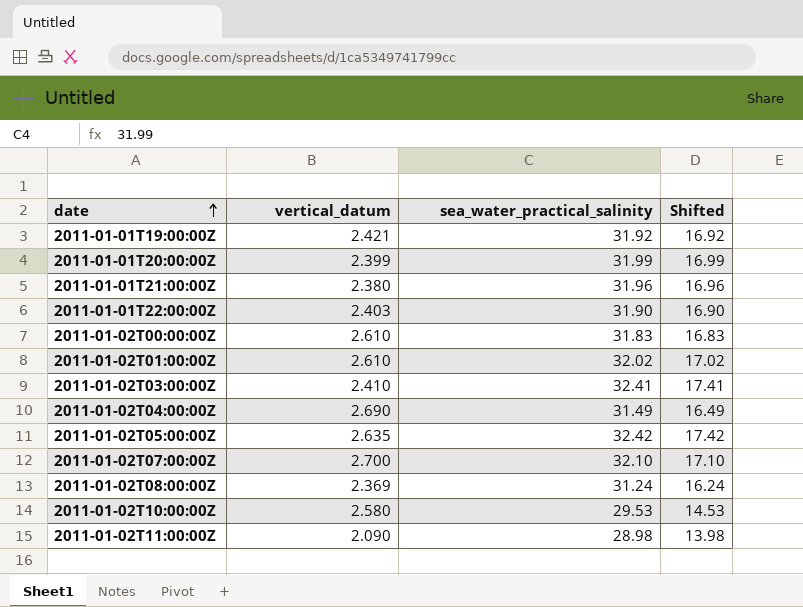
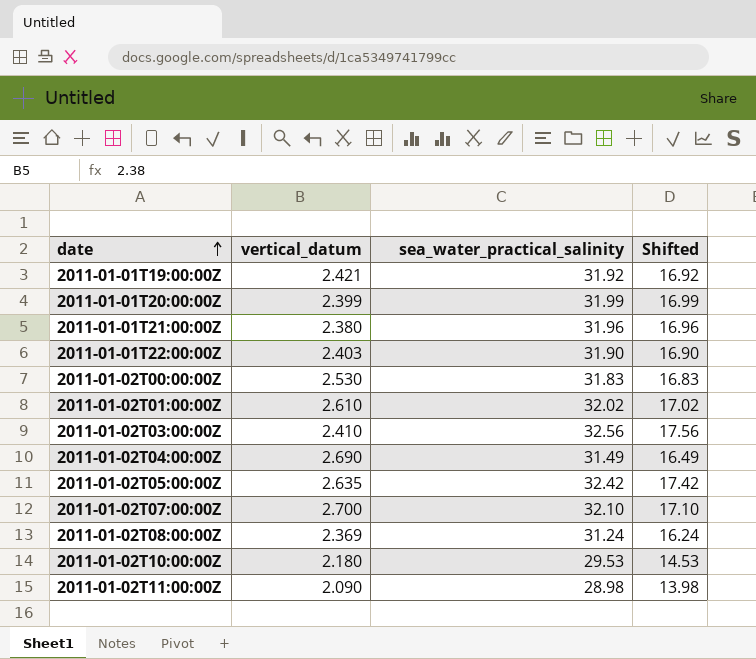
2011-01-02T00:00:00Z | vertical_datum: 2.610 -> 2.530
2011-01-02T03:00:00Z | sea_water_practical_salinity: 32.41 -> 32.56
2011-01-02T03:00:00Z | Shifted: 17.41 -> 17.56
2011-01-02T10:00:00Z | vertical_datum: 2.580 -> 2.180

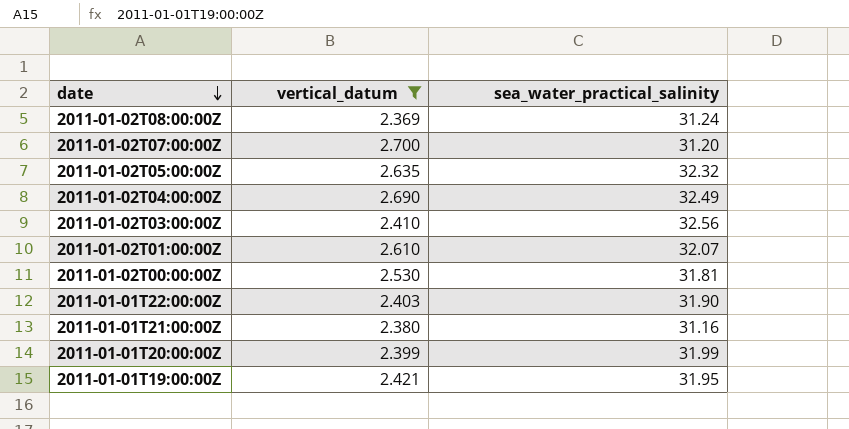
filter: none -> vertical_datum >= 2.369
row order: date ascending -> date descending
column Shifted | formula: [sea_water_practical_salinity] - 15 -> none
2011-01-02T07:00:00Z | sea_water_practical_salinity: 32.10 -> 31.20
2011-01-02T05:00:00Z | sea_water_practical_salinity: 32.42 -> 32.32
2011-01-02T04:00:00Z | sea_water_practical_salinity: 31.49 -> 32.49
2011-01-02T01:00:00Z | sea_water_practical_salinity: 32.02 -> 32.07
2011-01-02T00:00:00Z | sea_water_practical_salinity: 31.83 -> 31.81
2011-01-01T21:00:00Z | sea_water_practical_salinity: 31.96 -> 31.16
2011-01-01T19:00:00Z | sea_water_practical_salinity: 31.92 -> 31.95

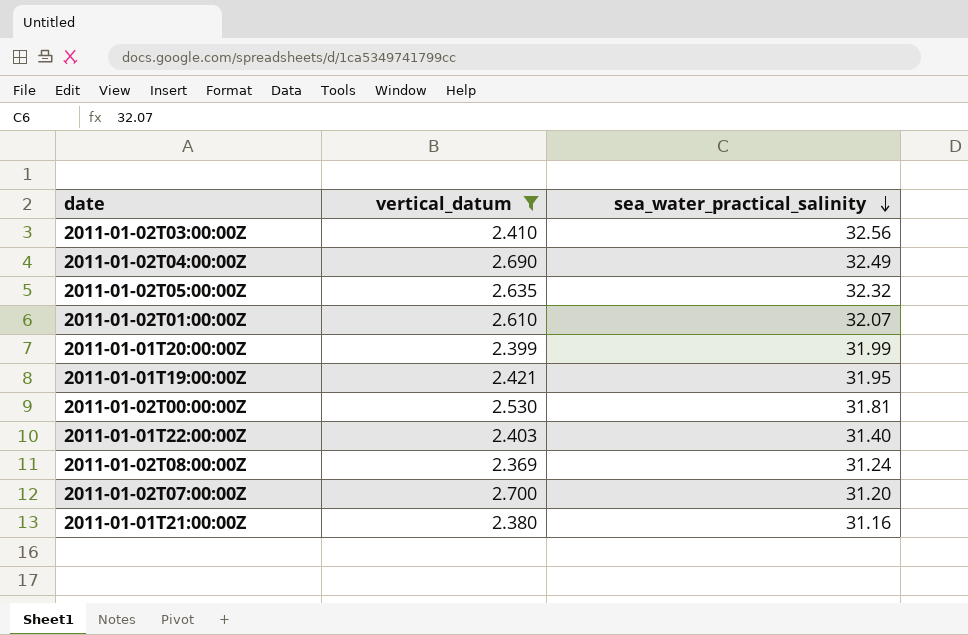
row order: date descending -> sea_water_practical_salinity descending
2011-01-01T22:00:00Z | sea_water_practical_salinity: 31.90 -> 31.40

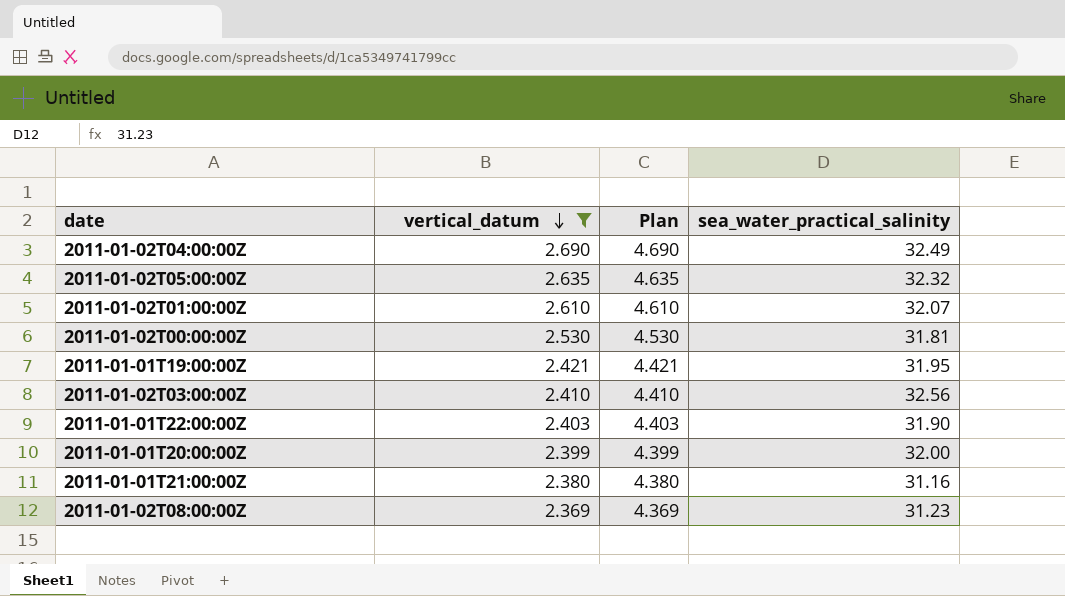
row order: sea_water_practical_salinity descending -> vertical_datum descending
column Plan | formula: none -> [vertical_datum] + 2
row 2011-01-02T07:00:00Z: 2.700 | 31.20 -> none
2011-01-01T22:00:00Z | sea_water_practical_salinity: 31.40 -> 31.90
2011-01-01T20:00:00Z | sea_water_practical_salinity: 31.99 -> 32.00
2011-01-02T08:00:00Z | sea_water_practical_salinity: 31.24 -> 31.23

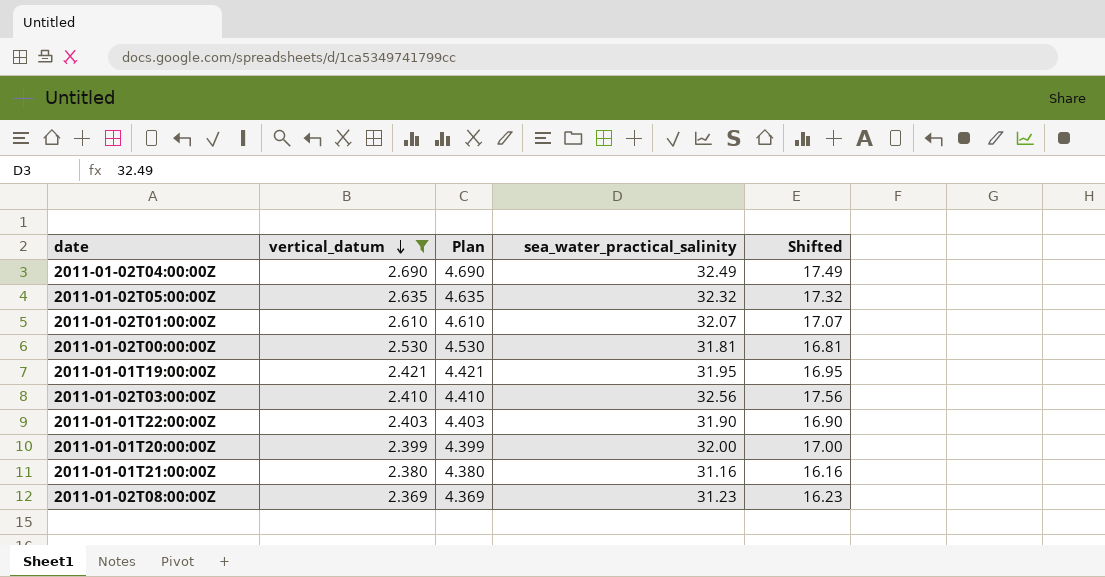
column Shifted | formula: none -> [sea_water_practical_salinity] - 15

